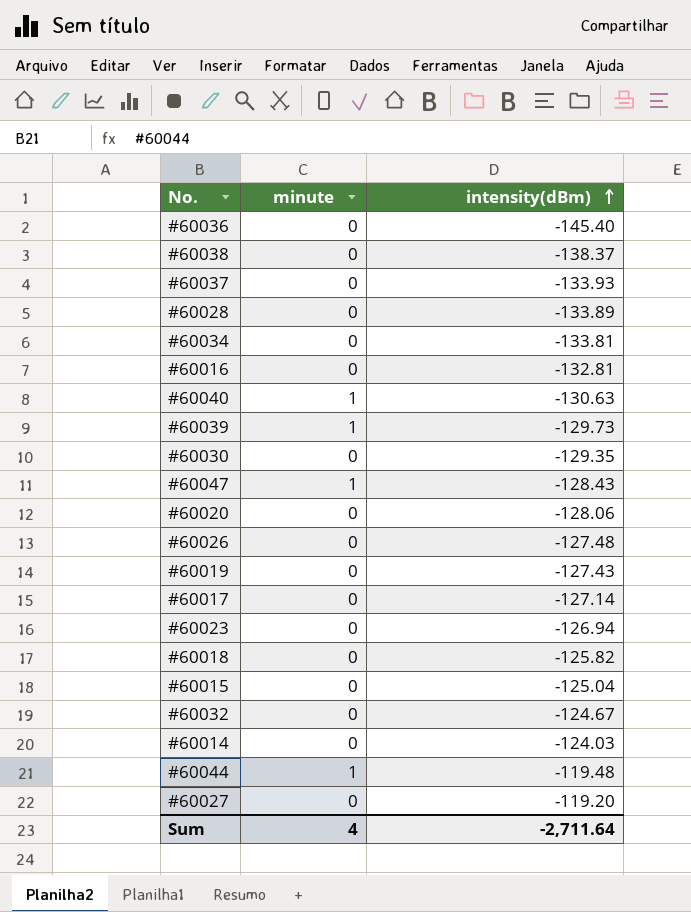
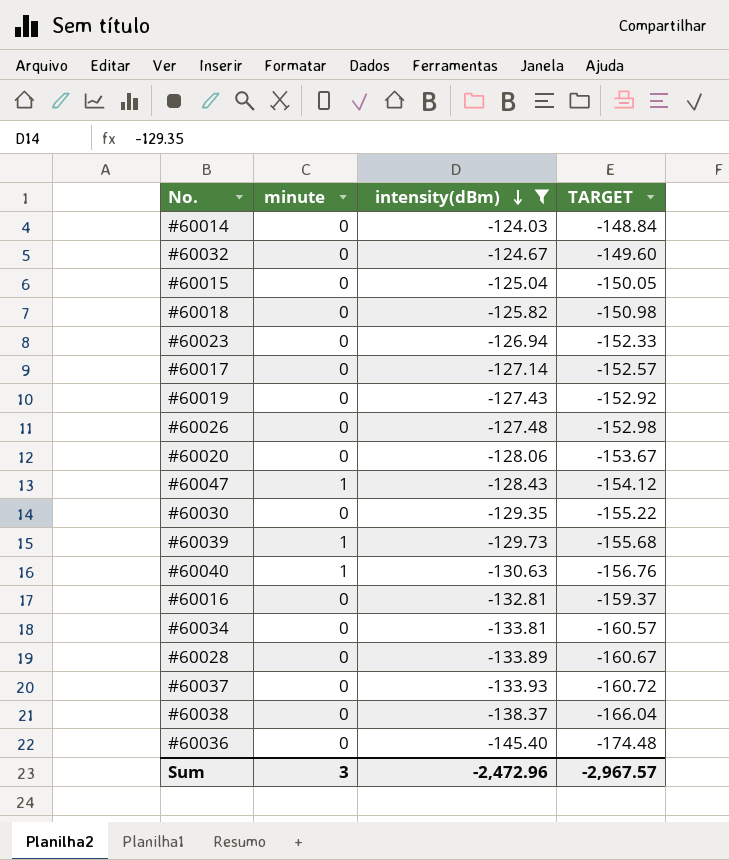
filter: none -> intensity(dBm) <= -124.03
row order: intensity(dBm) ascending -> intensity(dBm) descending
column TARGET | formula: none -> [intensity(dBm)] * 1.2
Sum | minute: 4 -> 3
Sum | intensity(dBm): -2,711.64 -> -2,472.96

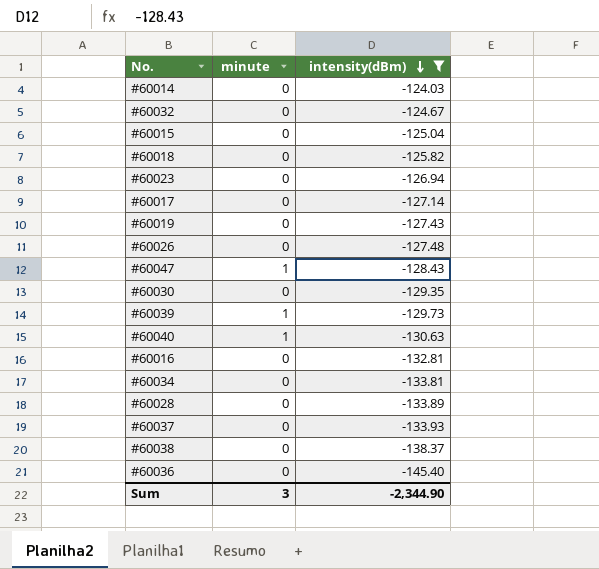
column TARGET | formula: [intensity(dBm)] * 1.2 -> none
row #60020: 0 | -128.06 | -153.67 -> none
Sum | intensity(dBm): -2,472.96 -> -2,344.90

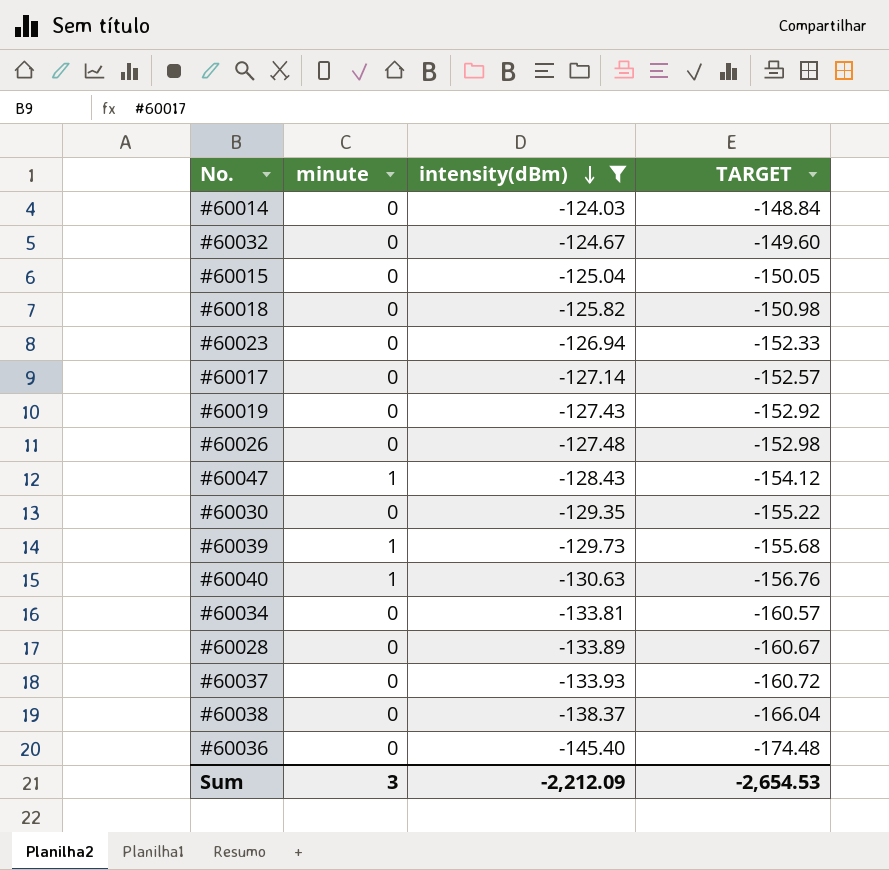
column TARGET | formula: none -> [intensity(dBm)] * 1.2
row #60016: 0 | -132.81 -> none
Sum | intensity(dBm): -2,344.90 -> -2,212.09

